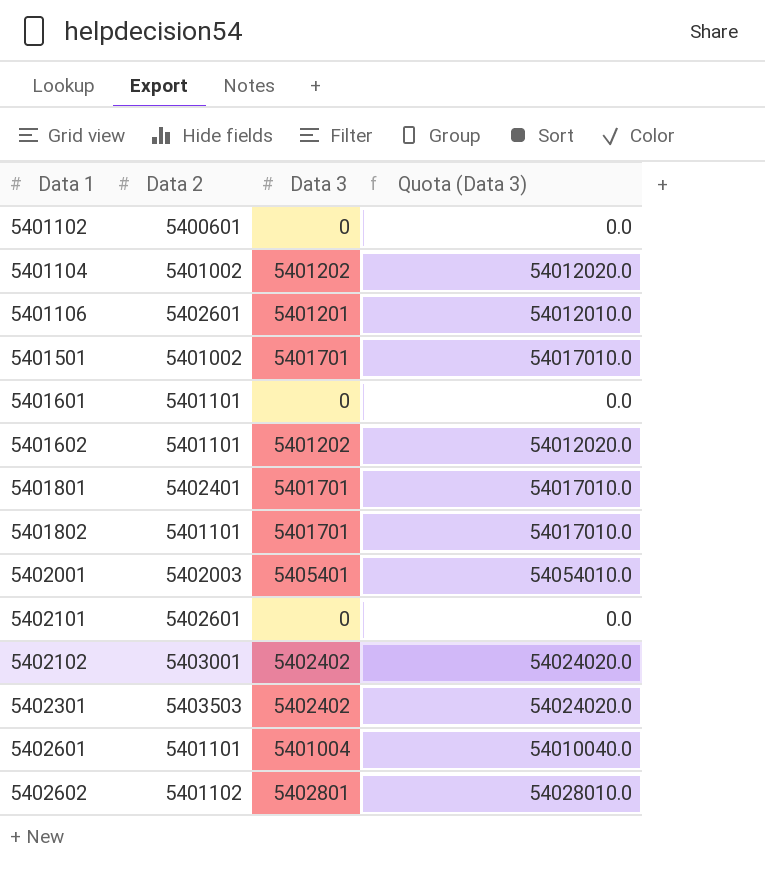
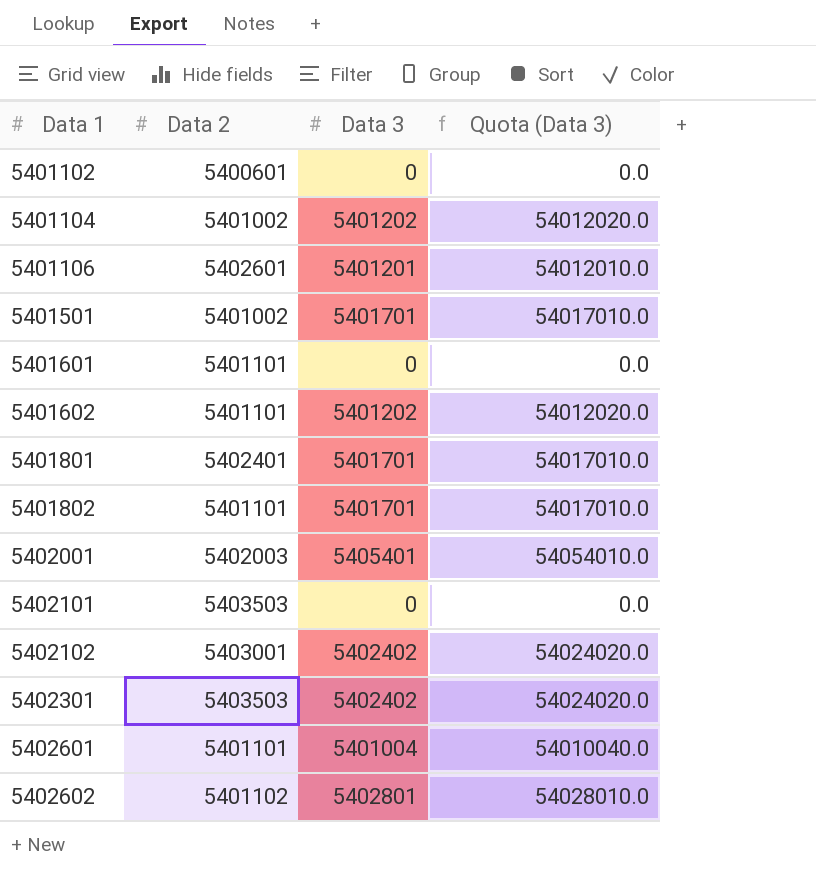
5402101 | Data 2: 5402601 -> 5403503

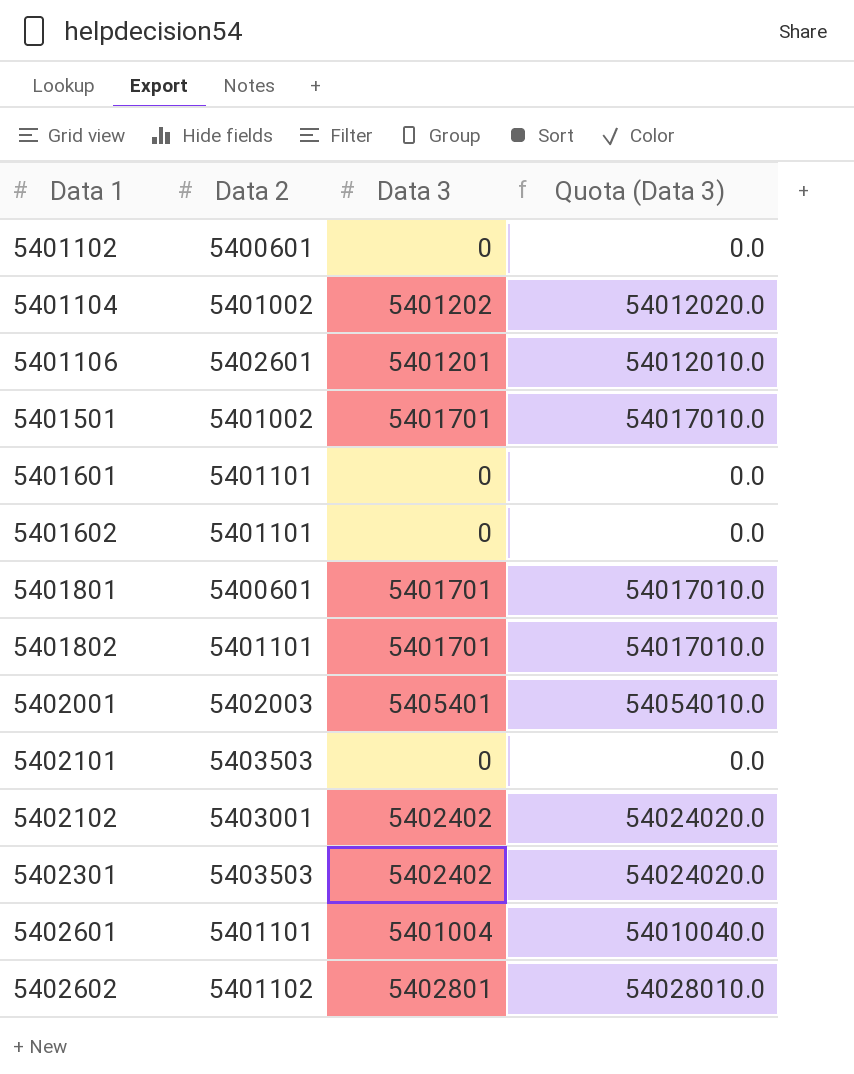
5401602 | Data 3: 5401202 -> 0
5401602 | Quota (Data 3): 54012020.0 -> 0.0
5401801 | Data 2: 5402401 -> 5400601

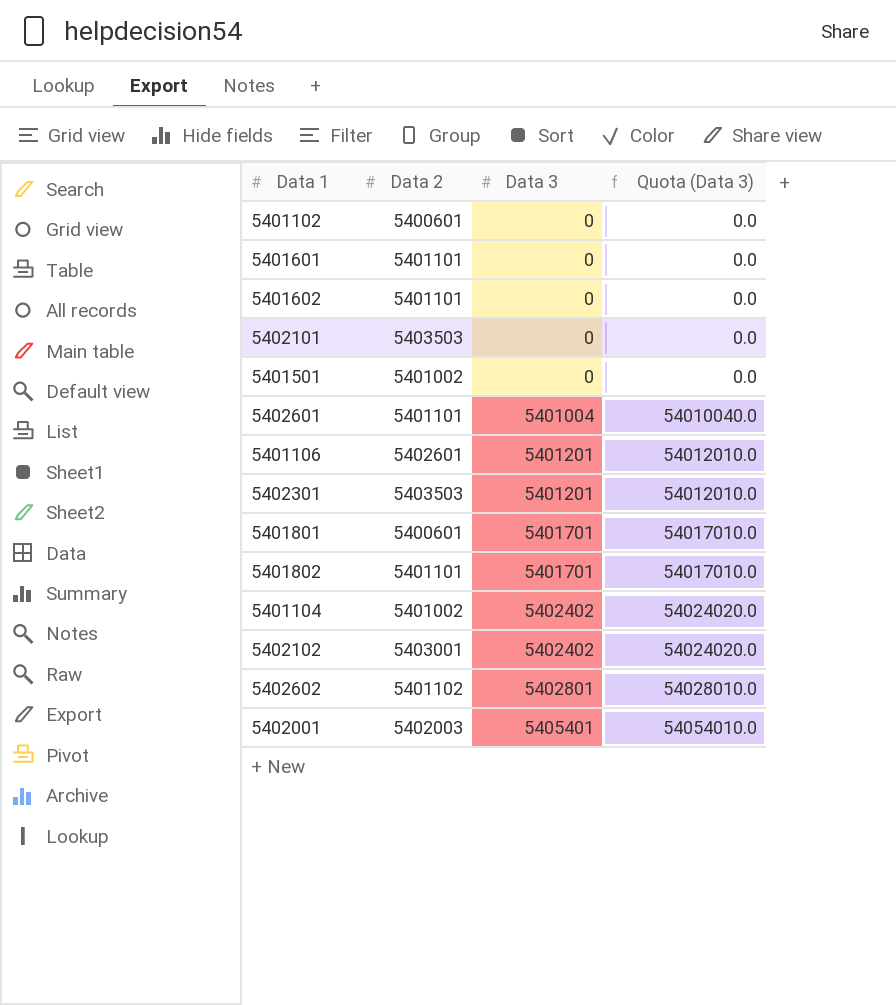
row order: Data 1 ascending -> Data 3 ascending
5401501 | Data 3: 5401701 -> 0
5401501 | Quota (Data 3): 54017010.0 -> 0.0
5402301 | Data 3: 5402402 -> 5401201
5402301 | Quota (Data 3): 54024020.0 -> 54012010.0
5401104 | Data 3: 5401202 -> 5402402
5401104 | Quota (Data 3): 54012020.0 -> 54024020.0

